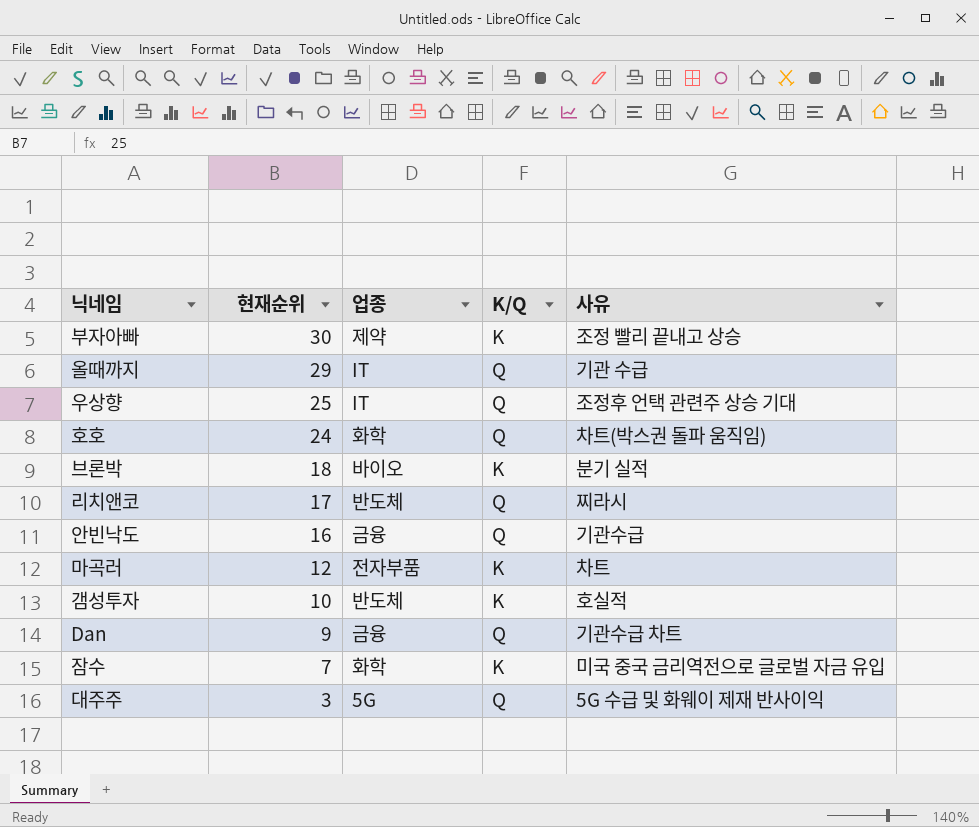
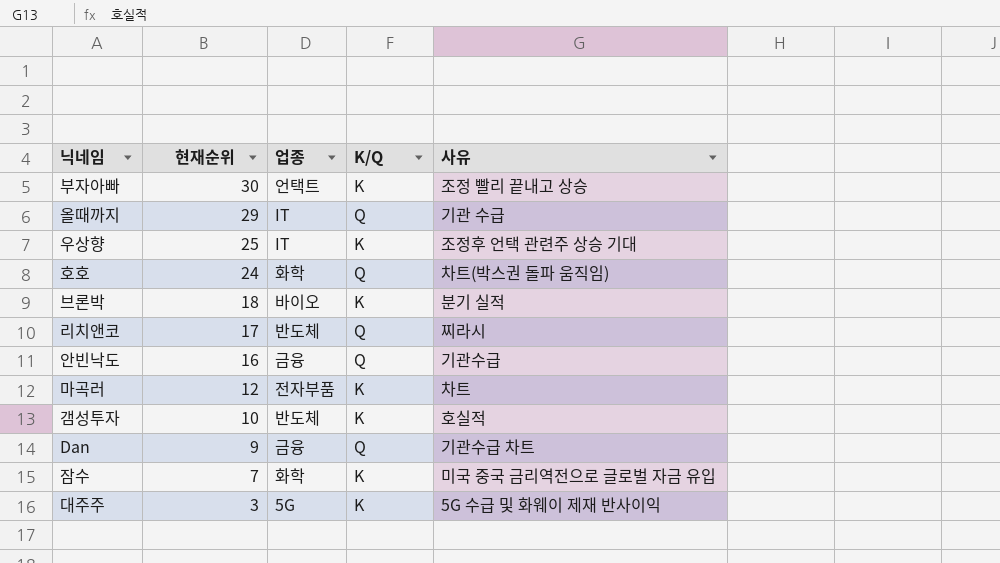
부자아빠 | 업종: 제약 -> 언택트
우상향 | K/Q: Q -> K
대주주 | K/Q: Q -> K

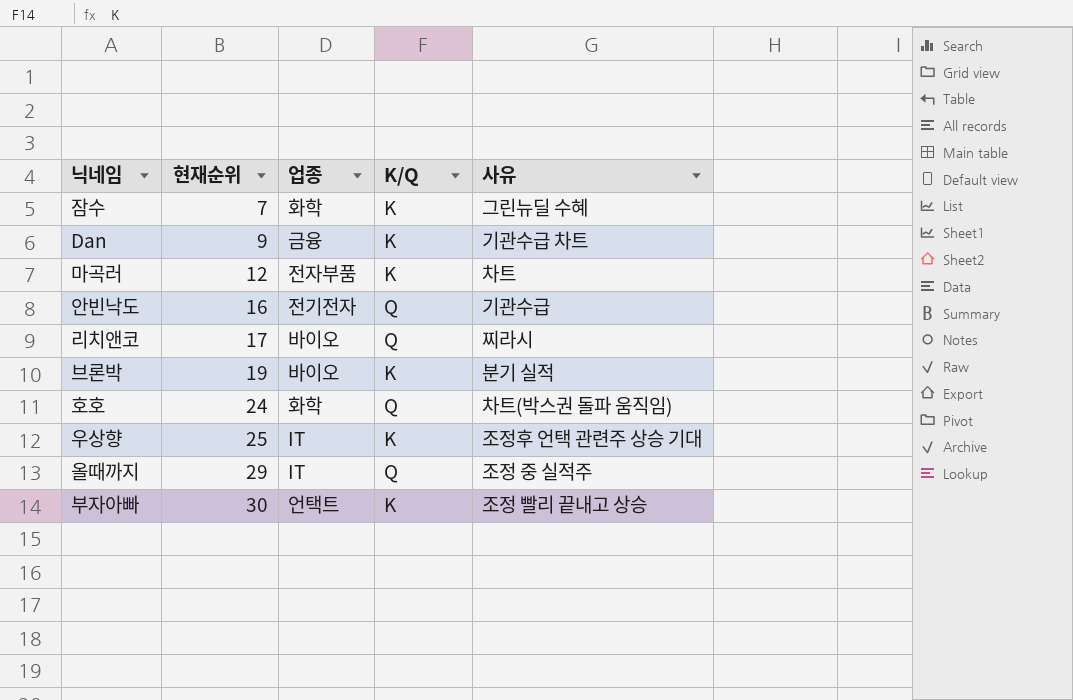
row order: 현재순위 descending -> 현재순위 ascending
row 갬성투자: 10 | 반도체 | K | 호실적 -> none
row 대주주: 3 | 5G | K | 5G 수급 및 화웨이 제재 반사이익 -> none
잠수 | 사유: 미국 중국 금리역전으로 글로벌 자금 유입 -> 그린뉴딜 수혜
Dan | K/Q: Q -> K
안빈낙도 | 업종: 금융 -> 전기전자
리치앤코 | 업종: 반도체 -> 바이오
브론박 | 현재순위: 18 -> 19
올때까지 | 사유: 기관 수급 -> 조정 중 실적주

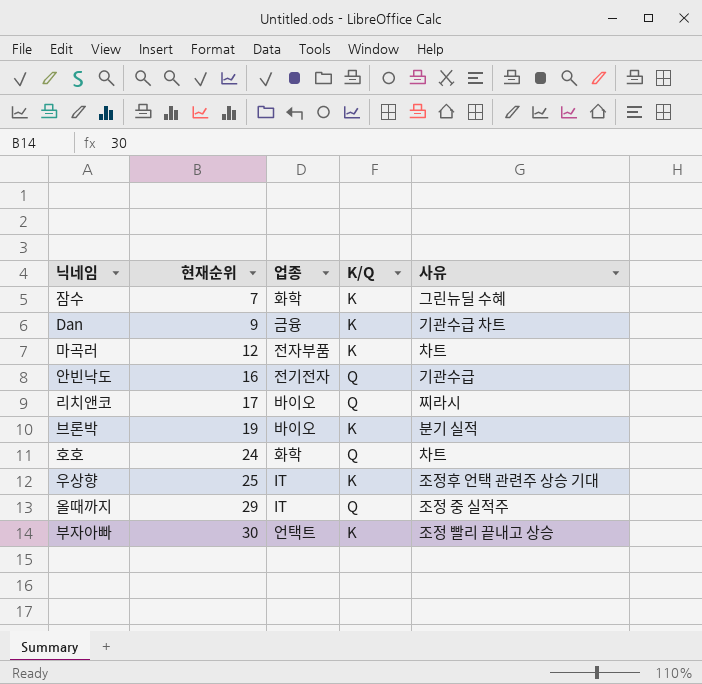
호호 | 사유: 차트(박스권 돌파 움직임) -> 차트

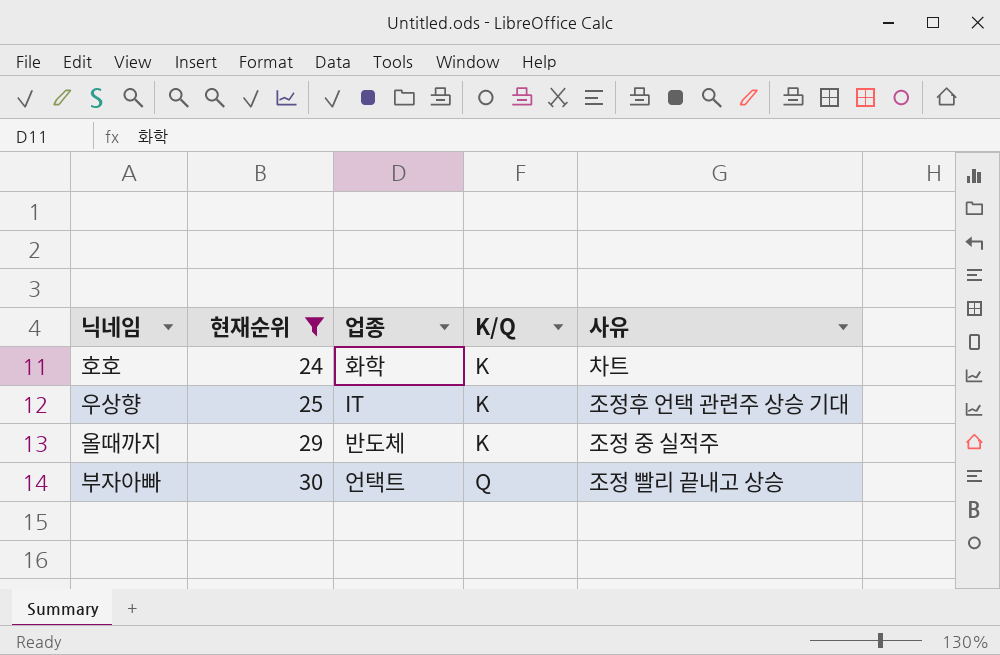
filter: none -> 현재순위 >= 24
호호 | K/Q: Q -> K
올때까지 | 업종: IT -> 반도체
올때까지 | K/Q: Q -> K
부자아빠 | K/Q: K -> Q

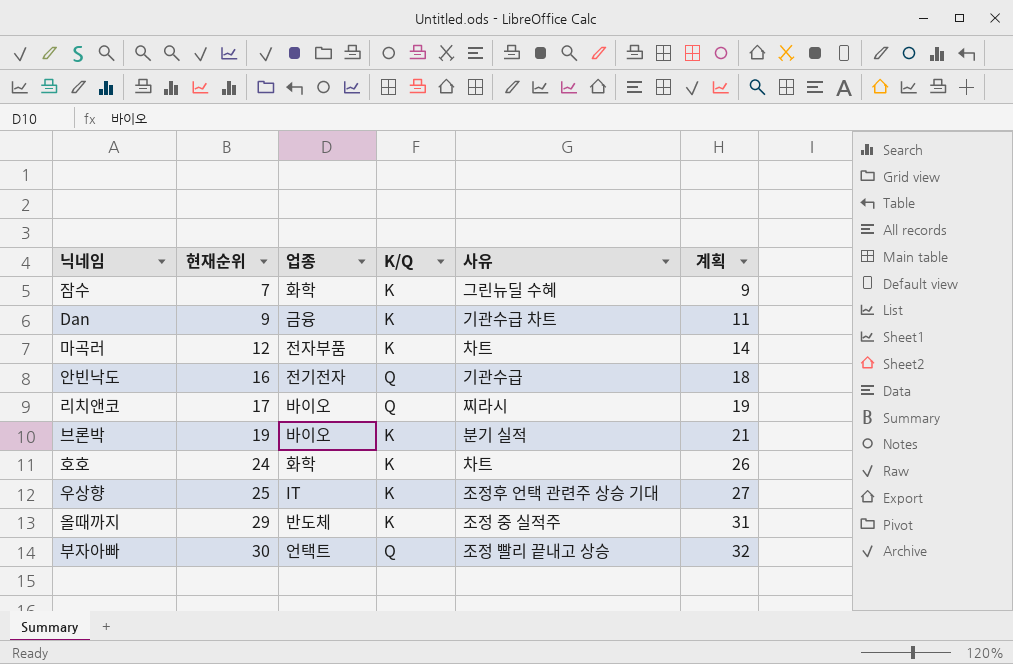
filter: 현재순위 >= 24 -> none
column 계획 | formula: none -> [현재순위] + 2

